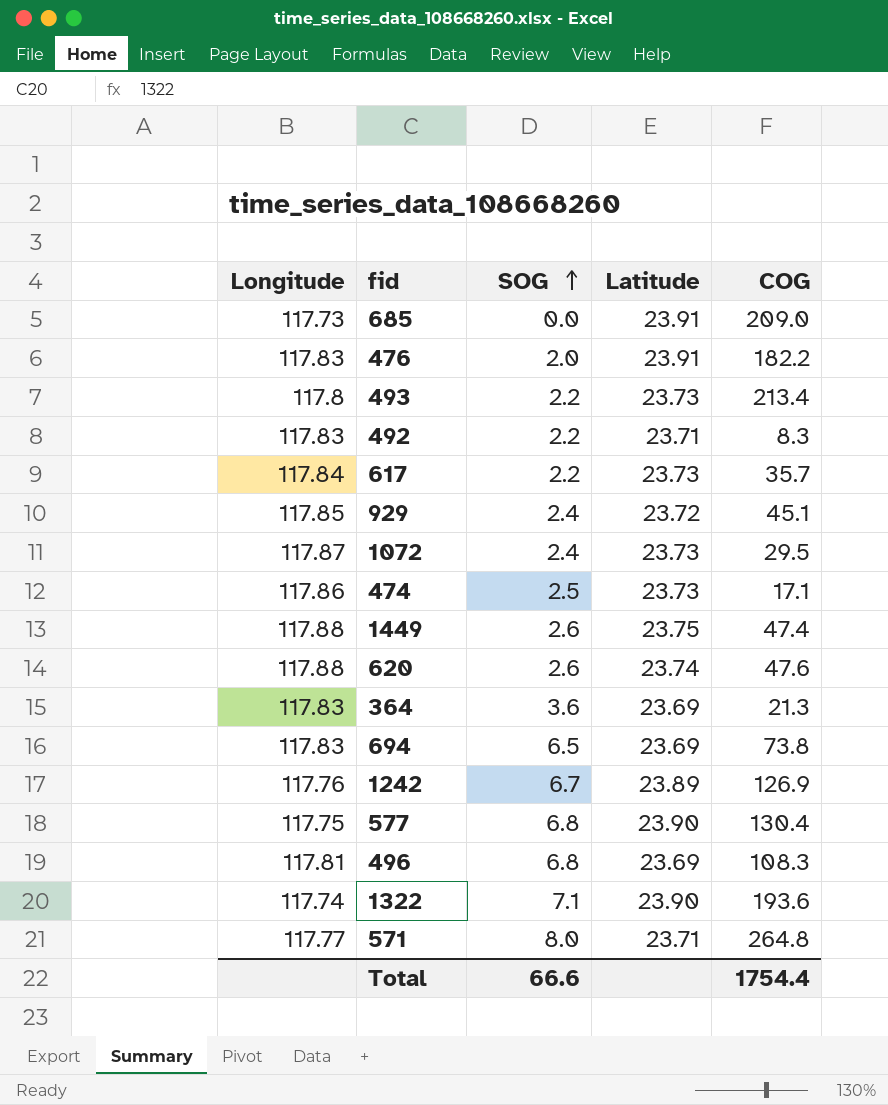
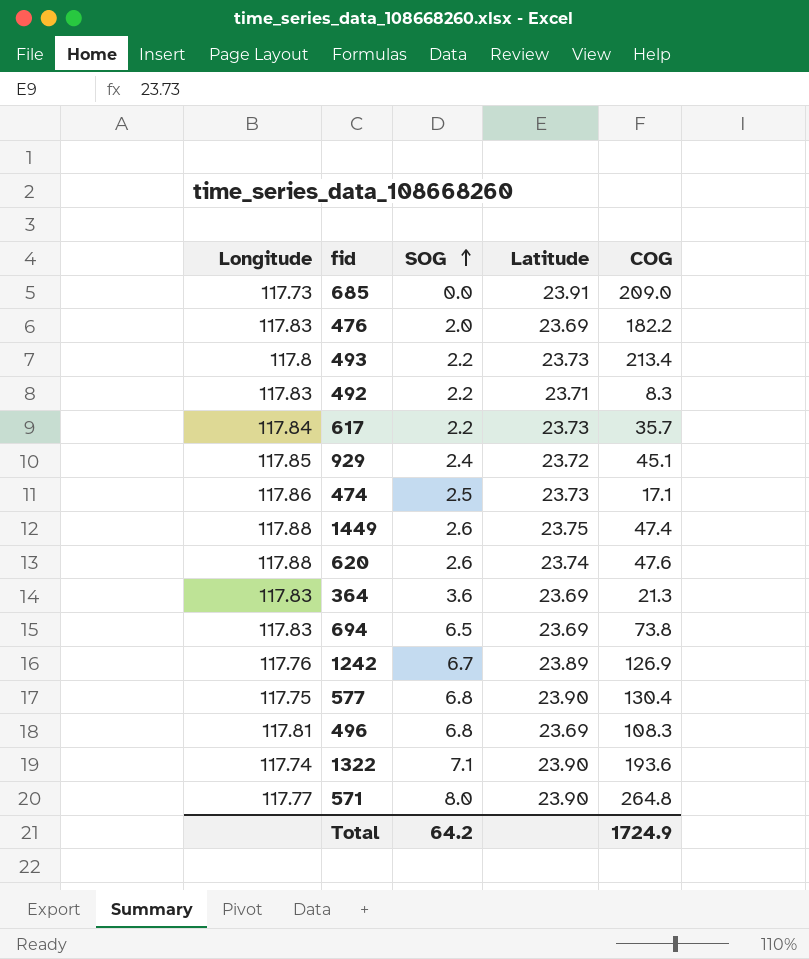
row 1072: 117.87 | 2.4 | 23.73 | 29.5 -> none
476 | Latitude: 23.91 -> 23.69
571 | Latitude: 23.71 -> 23.90
Total | SOG: 66.6 -> 64.2
Total | COG: 1754.4 -> 1724.9

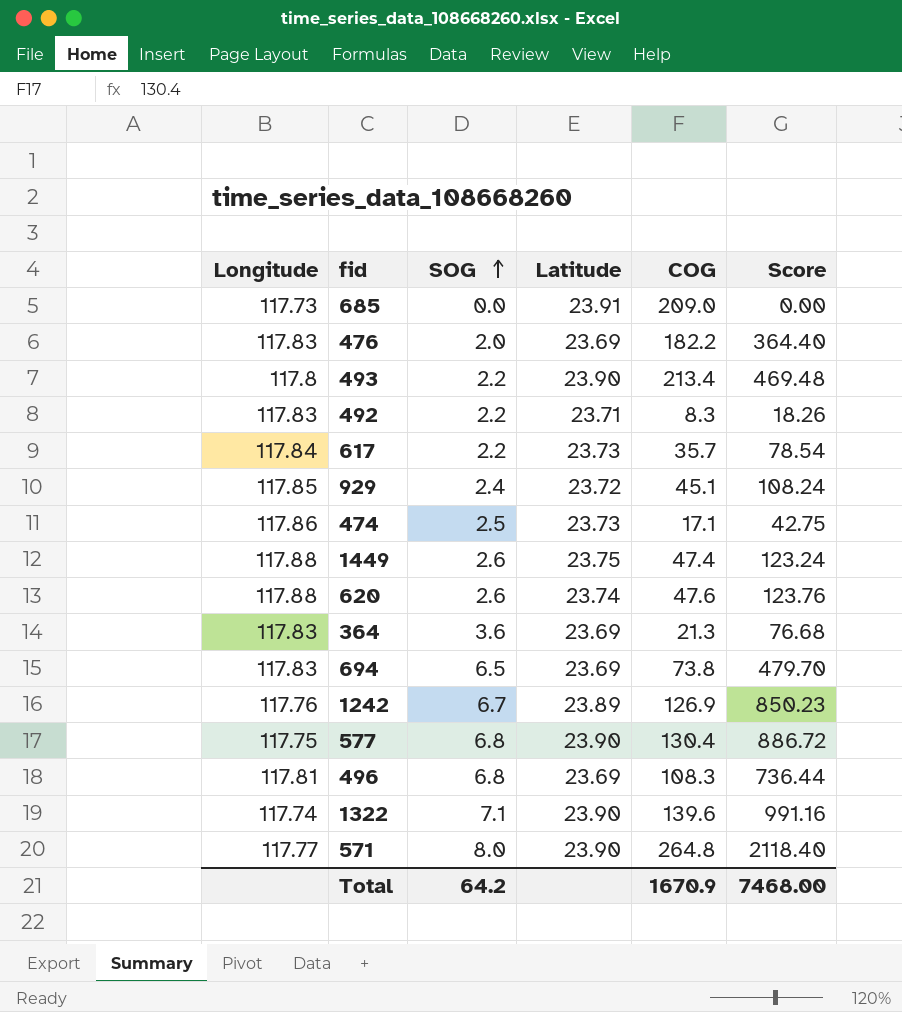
column Score | formula: none -> [SOG] * [COG]
493 | Latitude: 23.73 -> 23.90
1322 | COG: 193.6 -> 139.6
Total | COG: 1724.9 -> 1670.9

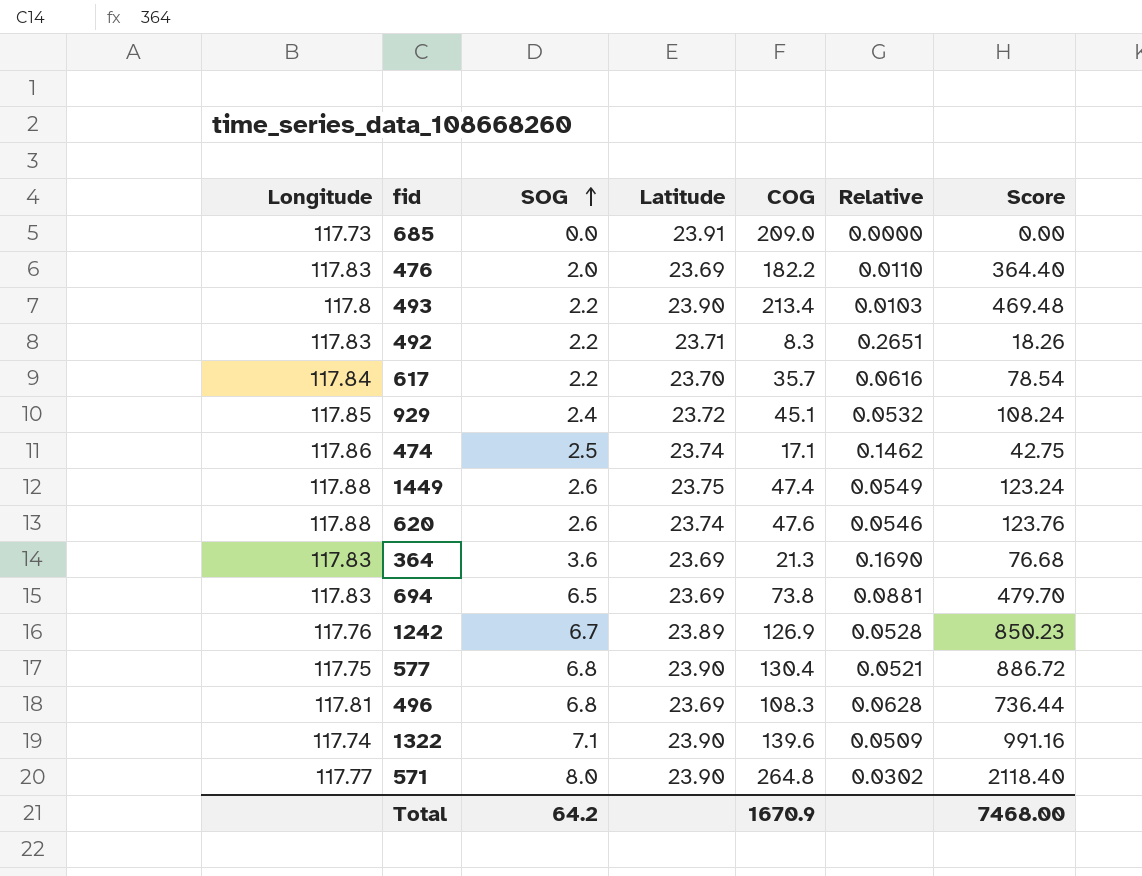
column Relative | formula: none -> [SOG] / [COG]
617 | Latitude: 23.73 -> 23.70
474 | Latitude: 23.73 -> 23.74

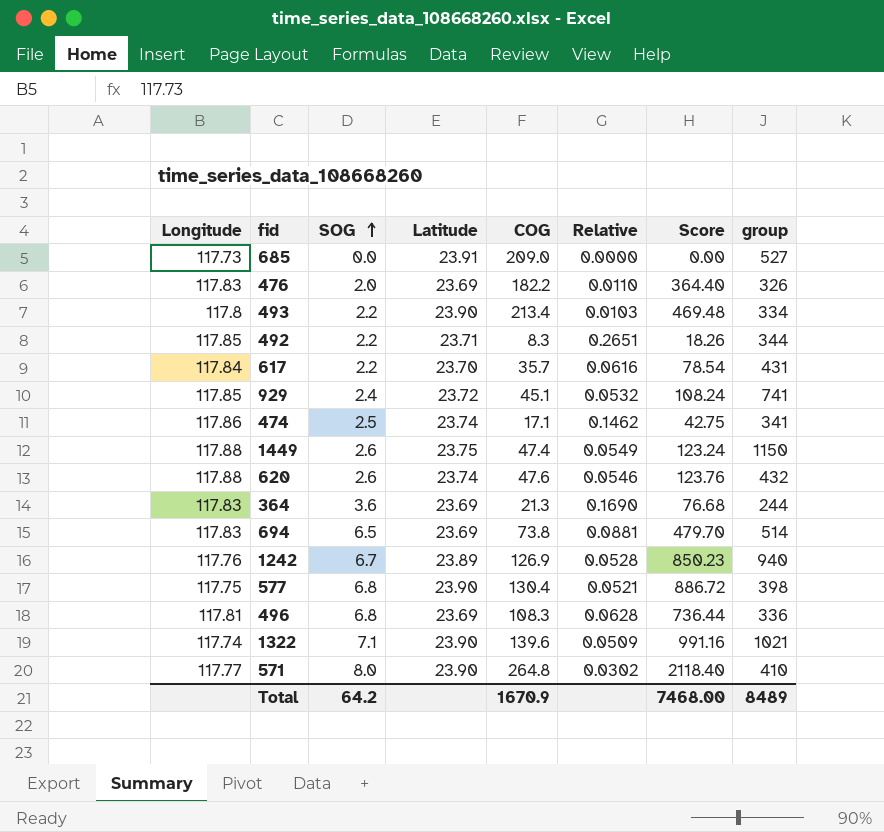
column group | position: none -> 8
492 | Longitude: 117.83 -> 117.85

